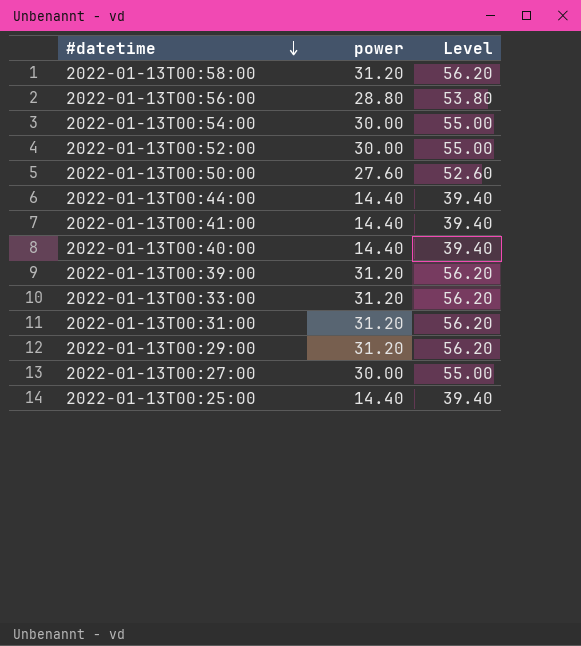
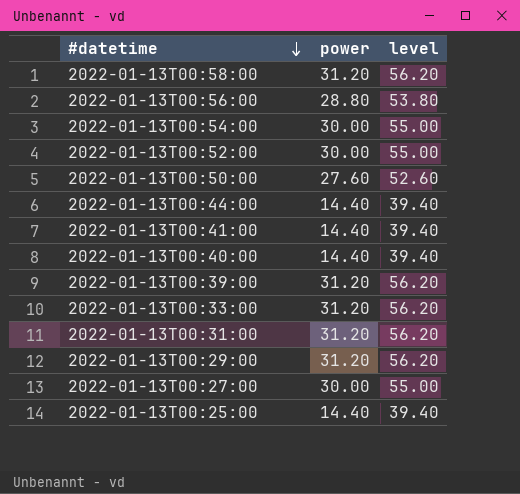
column name: Level -> level

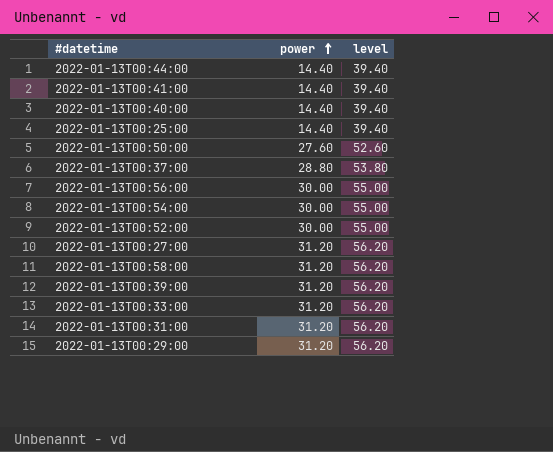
row order: #datetime descending -> power ascending
row 2022-01-13T00:37:00: none -> 28.80 | 53.80
2022-01-13T00:56:00 | power: 28.80 -> 30.00
2022-01-13T00:56:00 | level: 53.80 -> 55.00
2022-01-13T00:27:00 | power: 30.00 -> 31.20
2022-01-13T00:27:00 | level: 55.00 -> 56.20

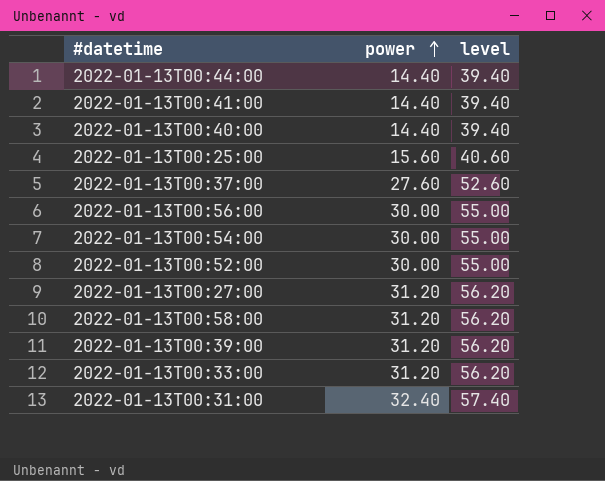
row 2022-01-13T00:50:00: 27.60 | 52.60 -> none
row 2022-01-13T00:29:00: 31.20 | 56.20 -> none
2022-01-13T00:25:00 | power: 14.40 -> 15.60
2022-01-13T00:25:00 | level: 39.40 -> 40.60
2022-01-13T00:37:00 | power: 28.80 -> 27.60
2022-01-13T00:37:00 | level: 53.80 -> 52.60
2022-01-13T00:31:00 | power: 31.20 -> 32.40
2022-01-13T00:31:00 | level: 56.20 -> 57.40

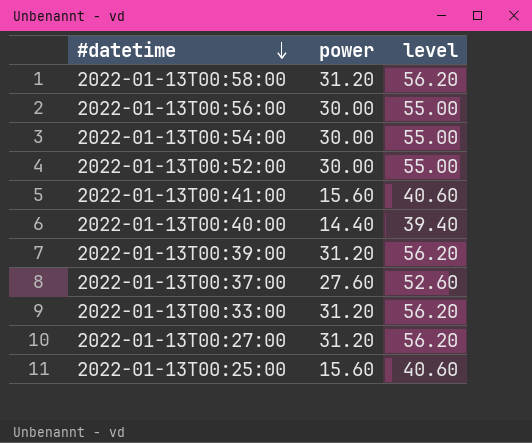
row order: power ascending -> #datetime descending
row 2022-01-13T00:44:00: 14.40 | 39.40 -> none
row 2022-01-13T00:31:00: 32.40 | 57.40 -> none
2022-01-13T00:41:00 | power: 14.40 -> 15.60
2022-01-13T00:41:00 | level: 39.40 -> 40.60

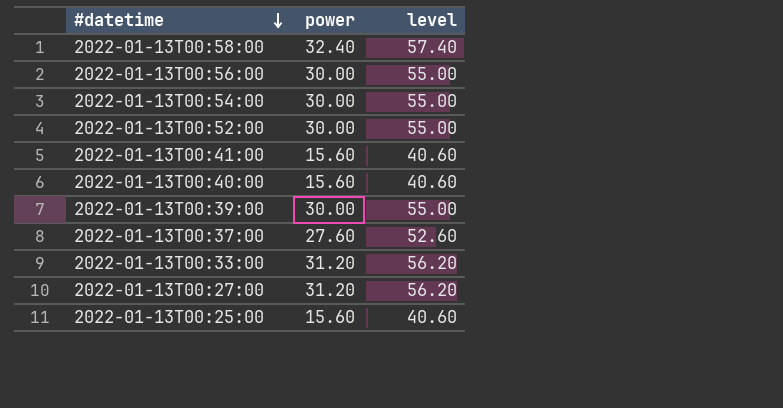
2022-01-13T00:58:00 | power: 31.20 -> 32.40
2022-01-13T00:58:00 | level: 56.20 -> 57.40
2022-01-13T00:40:00 | power: 14.40 -> 15.60
2022-01-13T00:40:00 | level: 39.40 -> 40.60
2022-01-13T00:39:00 | power: 31.20 -> 30.00
2022-01-13T00:39:00 | level: 56.20 -> 55.00

